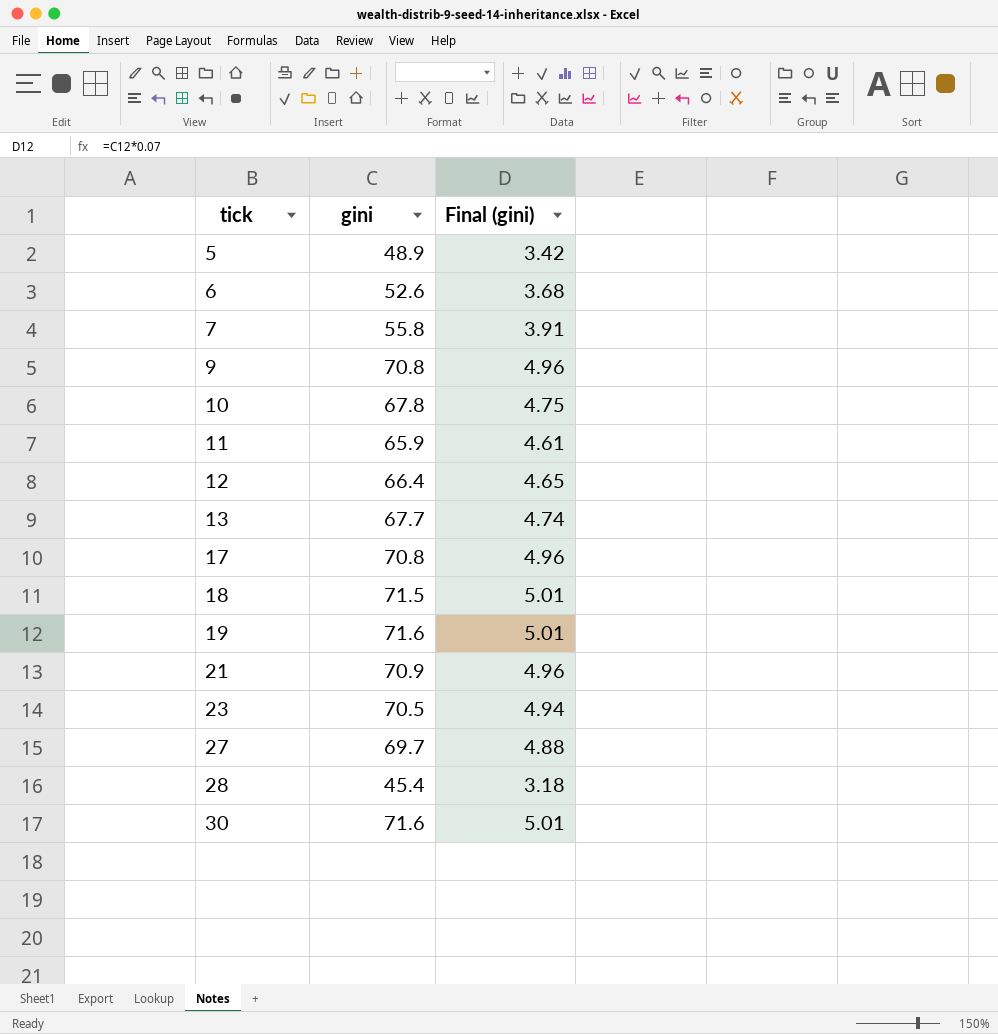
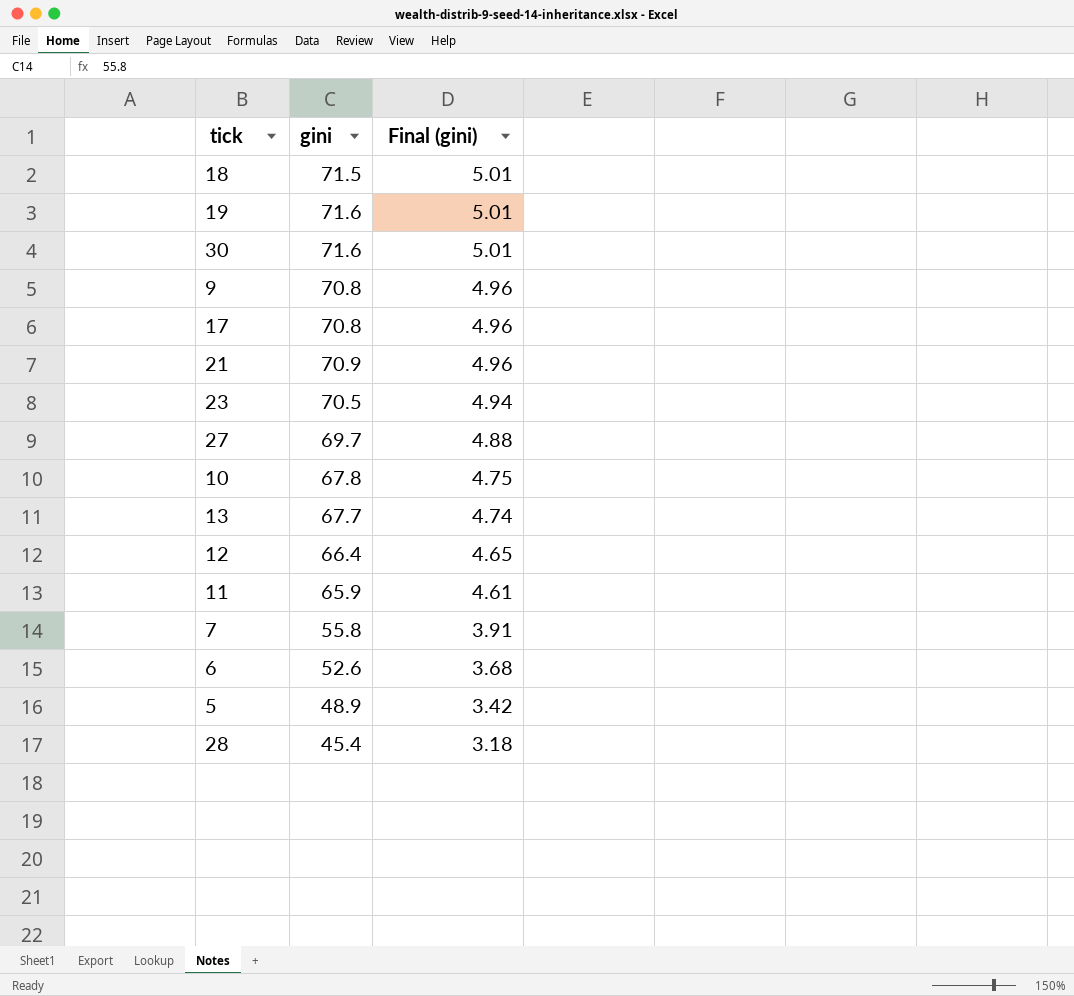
row order: tick ascending -> Final (gini) descending

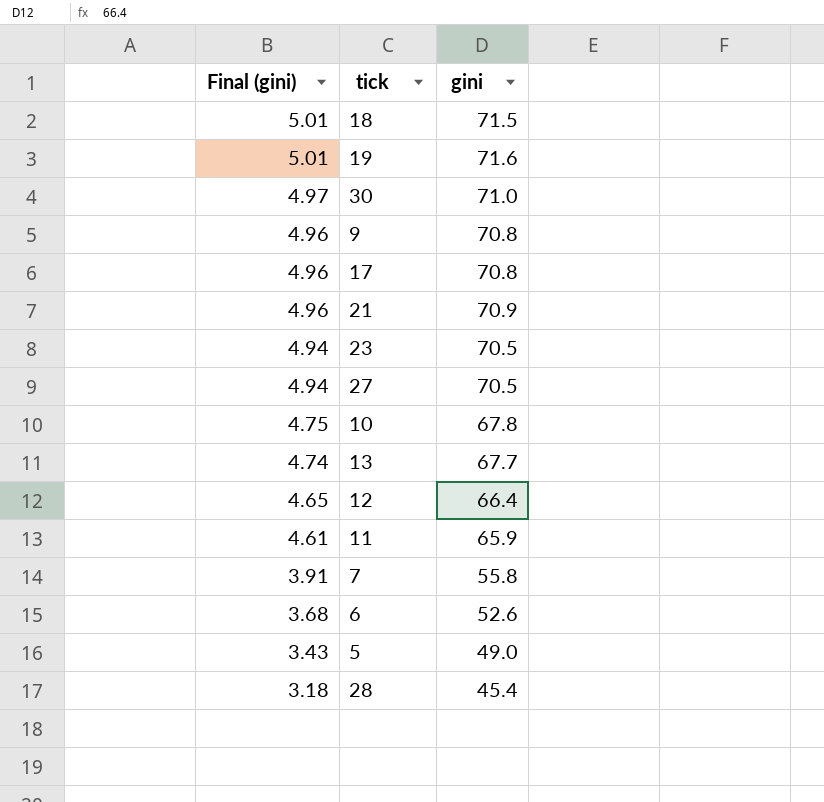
column Final (gini) | position: 3 -> 1
30 | Final (gini): 5.01 -> 4.97
30 | gini: 71.6 -> 71.0
27 | Final (gini): 4.88 -> 4.94
27 | gini: 69.7 -> 70.5
5 | Final (gini): 3.42 -> 3.43
5 | gini: 48.9 -> 49.0

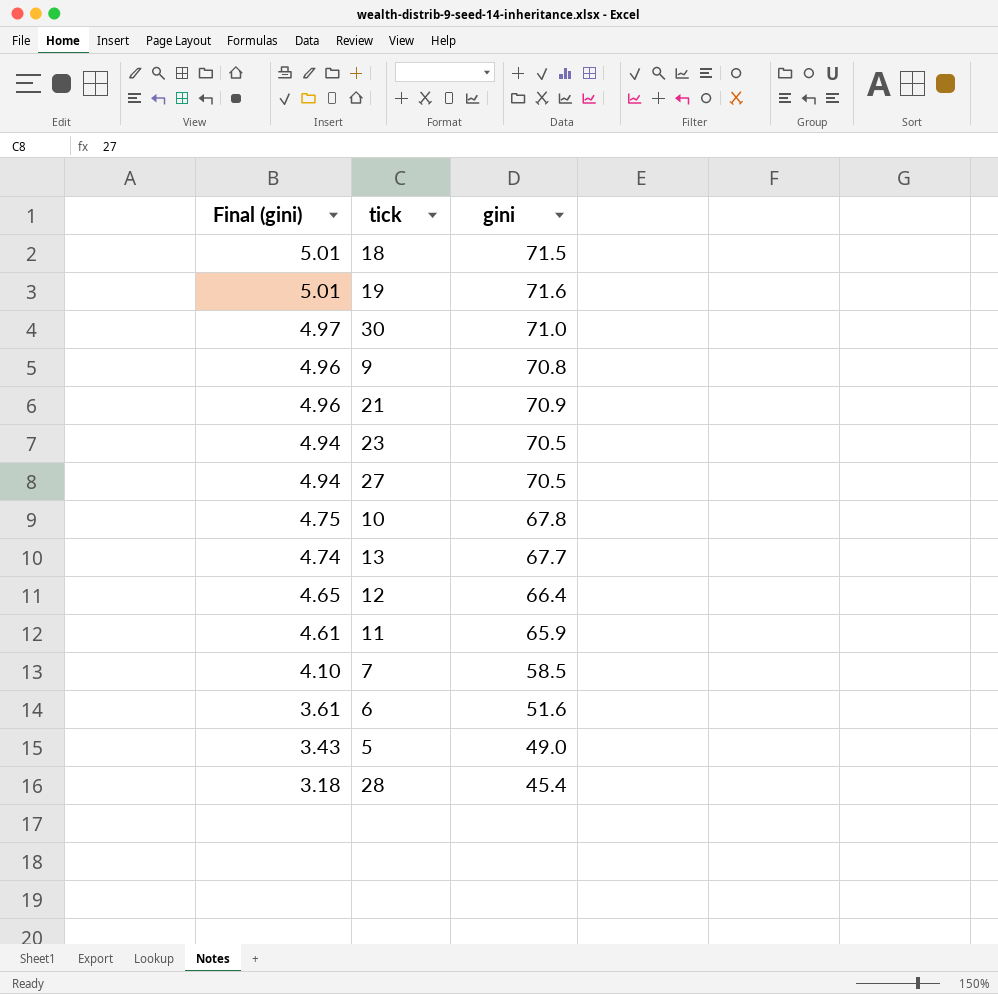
row 17: 4.96 | 70.8 -> none
7 | Final (gini): 3.91 -> 4.10
7 | gini: 55.8 -> 58.5
6 | Final (gini): 3.68 -> 3.61
6 | gini: 52.6 -> 51.6

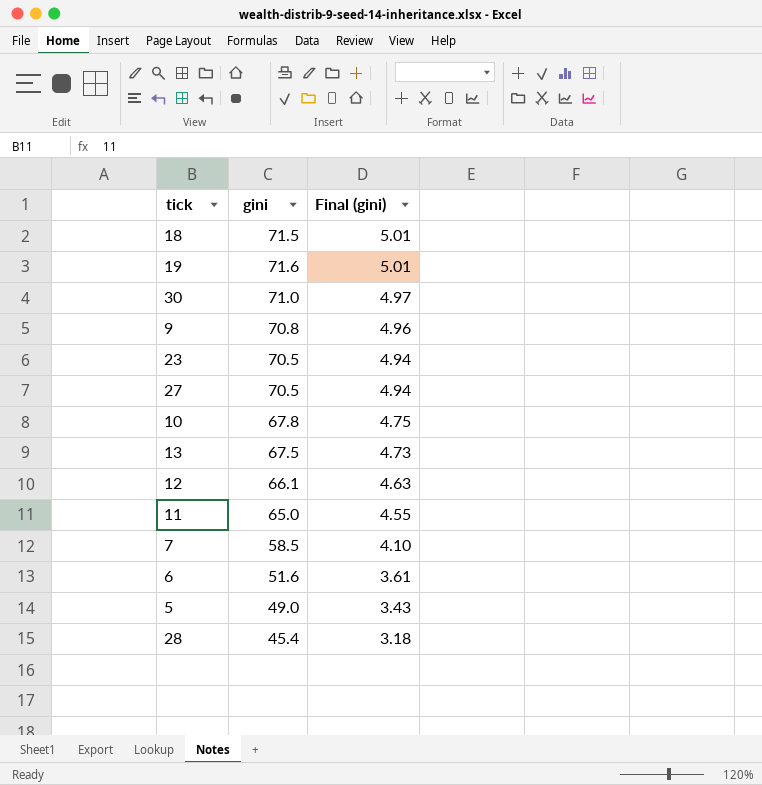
column Final (gini) | position: 1 -> 3
row 21: 4.96 | 70.9 -> none
13 | gini: 67.7 -> 67.5
13 | Final (gini): 4.74 -> 4.73
12 | gini: 66.4 -> 66.1
12 | Final (gini): 4.65 -> 4.63
11 | gini: 65.9 -> 65.0
11 | Final (gini): 4.61 -> 4.55

